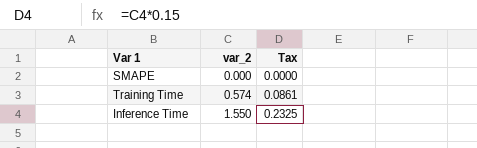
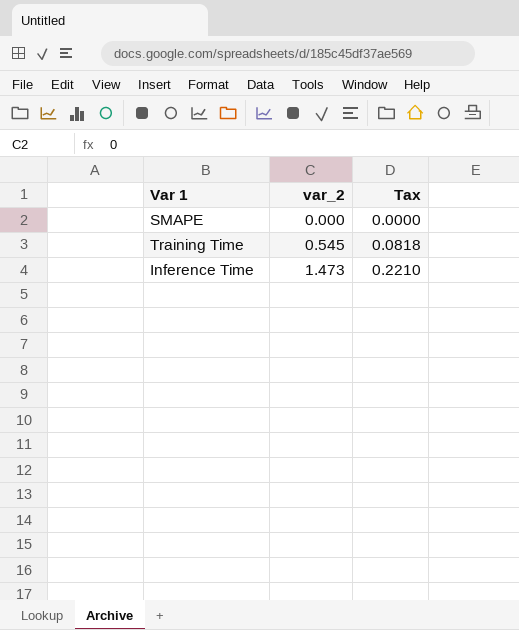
Training Time | var_2: 0.574 -> 0.545
Training Time | Tax: 0.0861 -> 0.0818
Inference Time | var_2: 1.550 -> 1.473
Inference Time | Tax: 0.2325 -> 0.2210

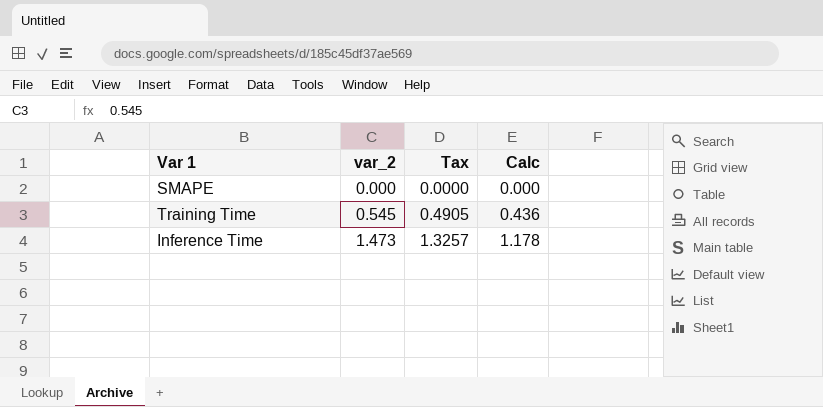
column Tax | formula: [var_2] * 0.15 -> [var_2] * 0.9
column Calc | formula: none -> [var_2] * 0.8

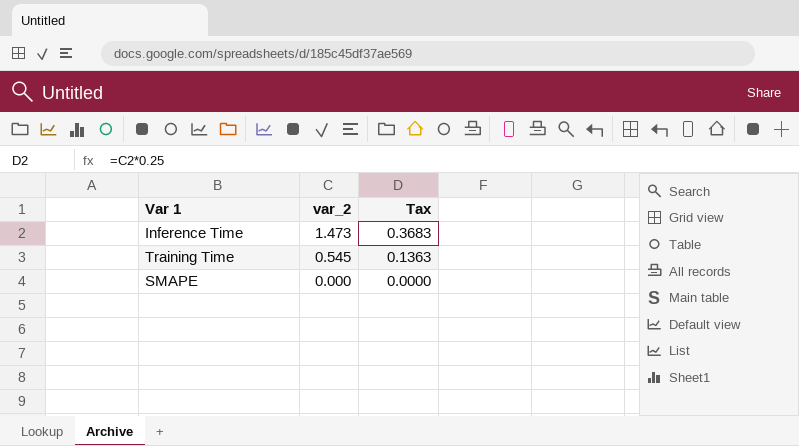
row order: var_2 ascending -> var_2 descending
column Calc | formula: [var_2] * 0.8 -> none
column Tax | formula: [var_2] * 0.9 -> [var_2] * 0.25

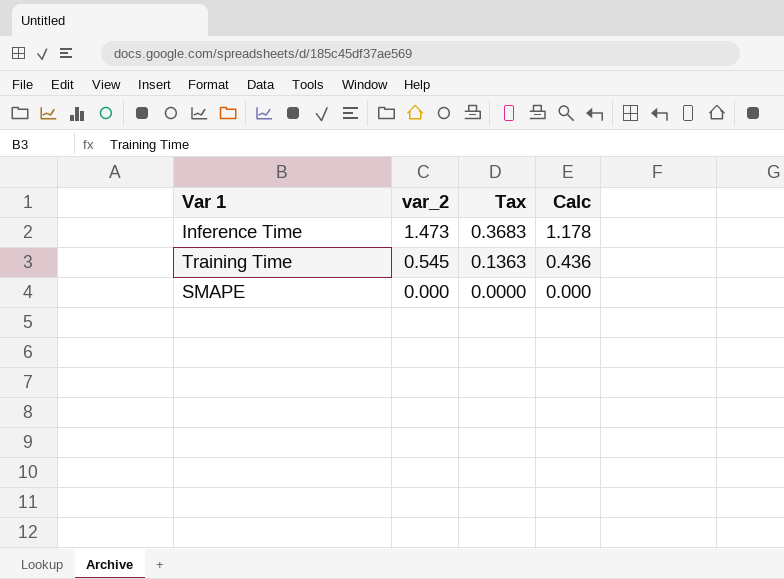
column Calc | formula: none -> [var_2] * 0.8

